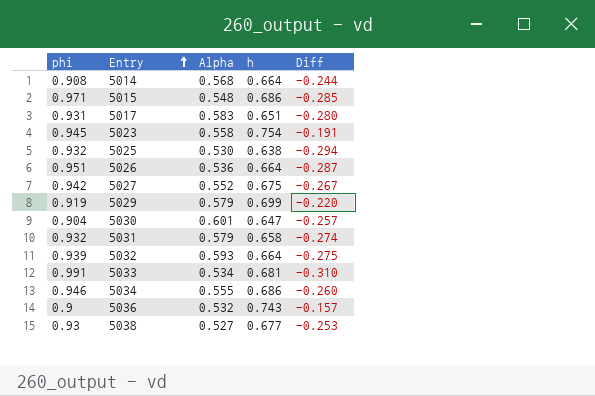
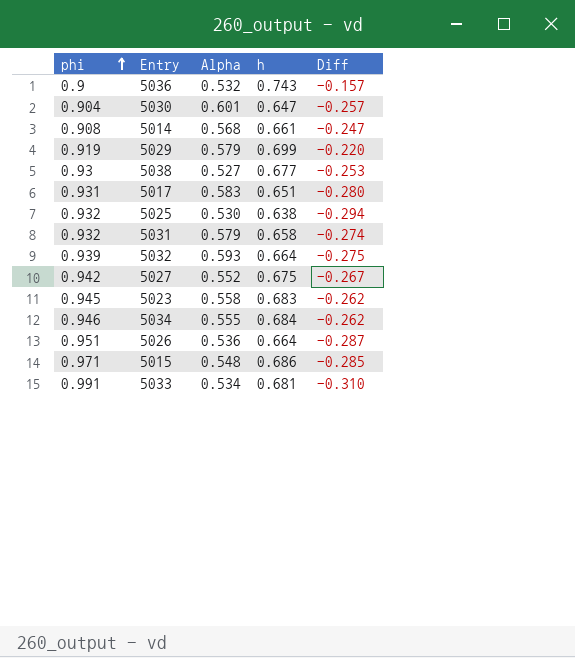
row order: Entry ascending -> phi ascending
5014 | h: 0.664 -> 0.661
5014 | Diff: -0.244 -> -0.247
5023 | h: 0.754 -> 0.683
5023 | Diff: -0.191 -> -0.262
5034 | h: 0.686 -> 0.684
5034 | Diff: -0.260 -> -0.262

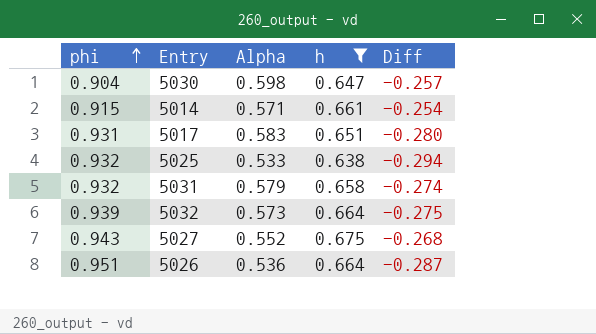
filter: none -> h <= 0.675
5030 | Alpha: 0.601 -> 0.598
5014 | phi: 0.908 -> 0.915
5014 | Alpha: 0.568 -> 0.571
5014 | Diff: -0.247 -> -0.254
5025 | Alpha: 0.530 -> 0.533
5032 | Alpha: 0.593 -> 0.573
5027 | phi: 0.942 -> 0.943
5027 | Diff: -0.267 -> -0.268

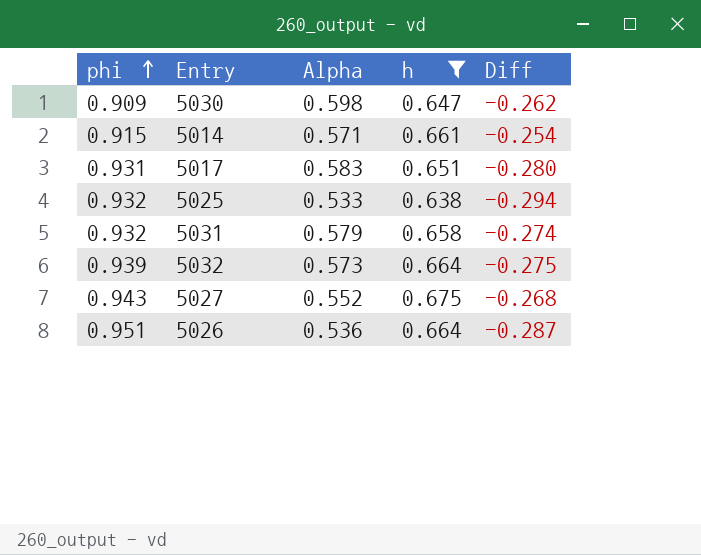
5030 | phi: 0.904 -> 0.909
5030 | Diff: -0.257 -> -0.262

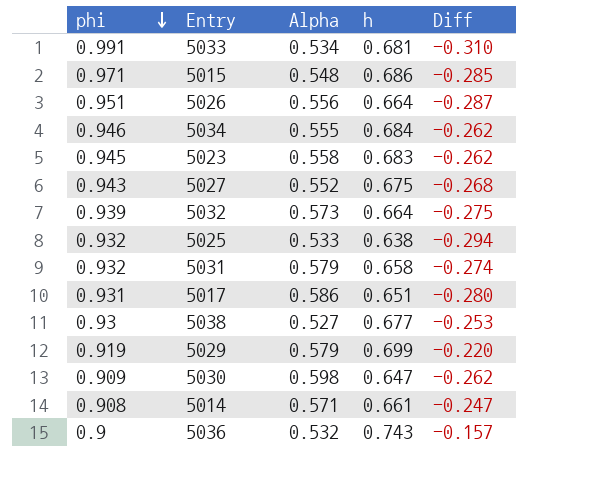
filter: h <= 0.675 -> none
row order: phi ascending -> phi descending
5026 | Alpha: 0.536 -> 0.556
5017 | Alpha: 0.583 -> 0.586
5014 | phi: 0.915 -> 0.908
5014 | Diff: -0.254 -> -0.247

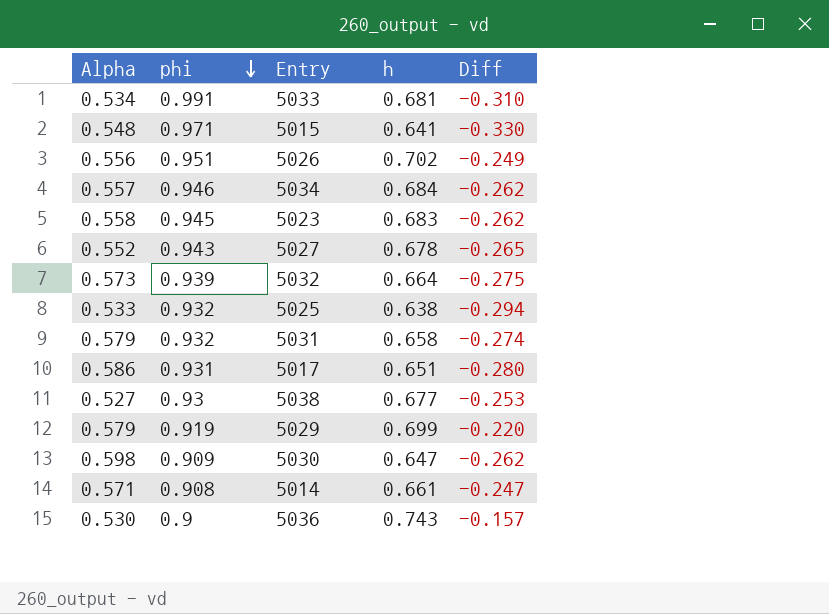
column Alpha | position: 3 -> 1
5015 | h: 0.686 -> 0.641
5015 | Diff: -0.285 -> -0.330
5026 | h: 0.664 -> 0.702
5026 | Diff: -0.287 -> -0.249
5034 | Alpha: 0.555 -> 0.557
5027 | h: 0.675 -> 0.678
5027 | Diff: -0.268 -> -0.265
5036 | Alpha: 0.532 -> 0.530

